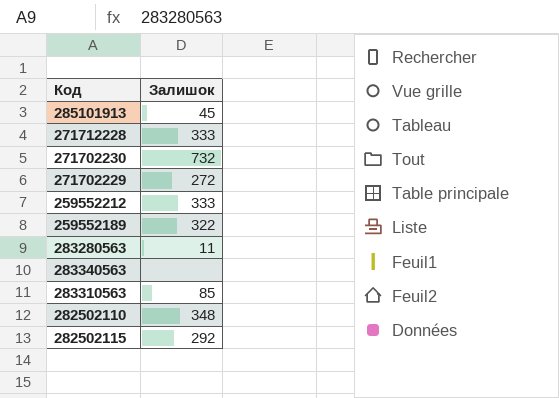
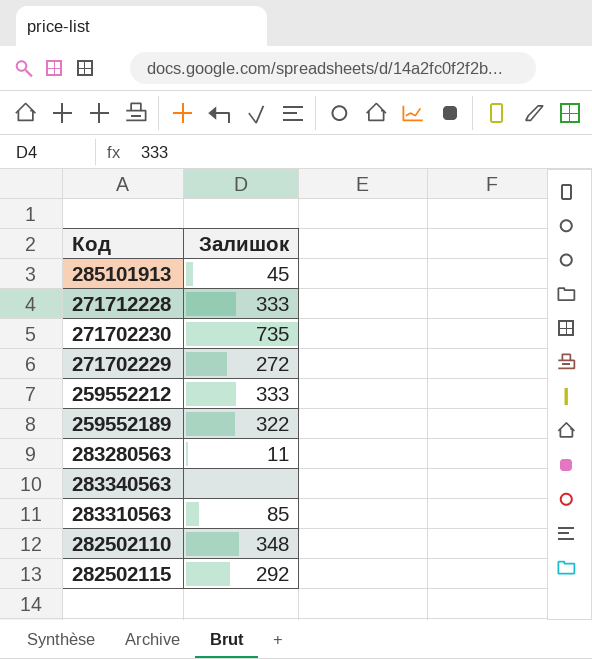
271702230 | Залишок: 732 -> 735

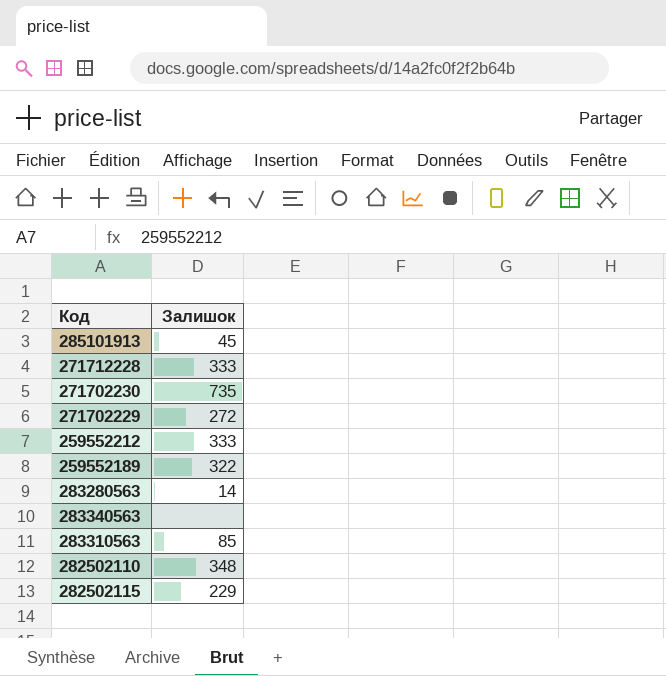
283280563 | Залишок: 11 -> 14
282502115 | Залишок: 292 -> 229

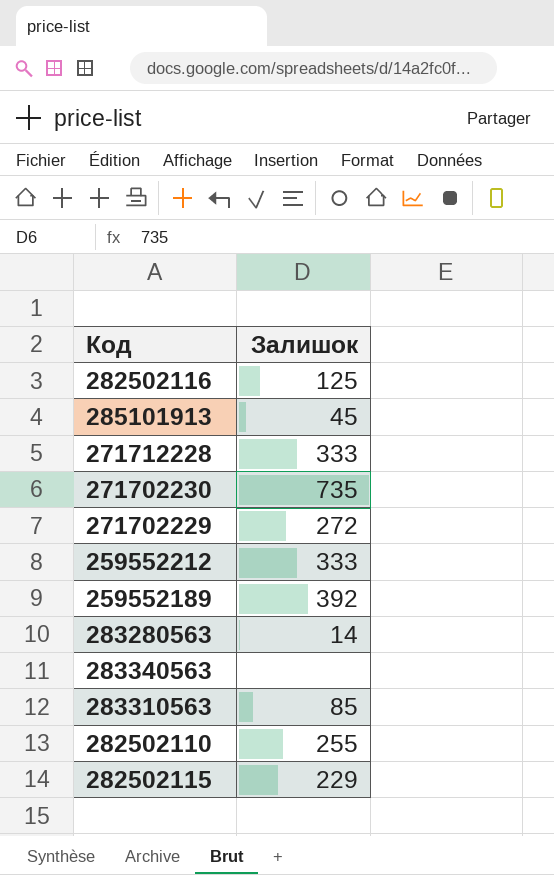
row 282502116: none -> 125
259552189 | Залишок: 322 -> 392
282502110 | Залишок: 348 -> 255

